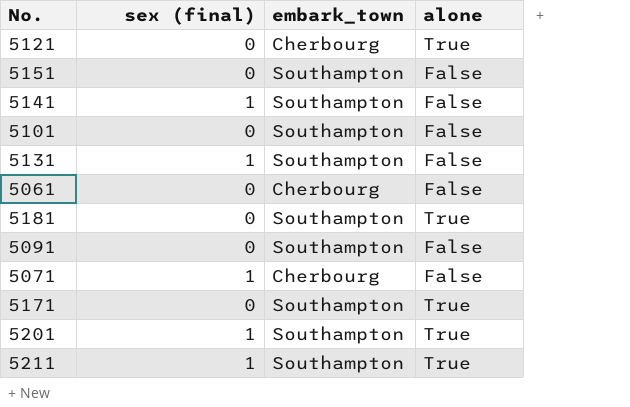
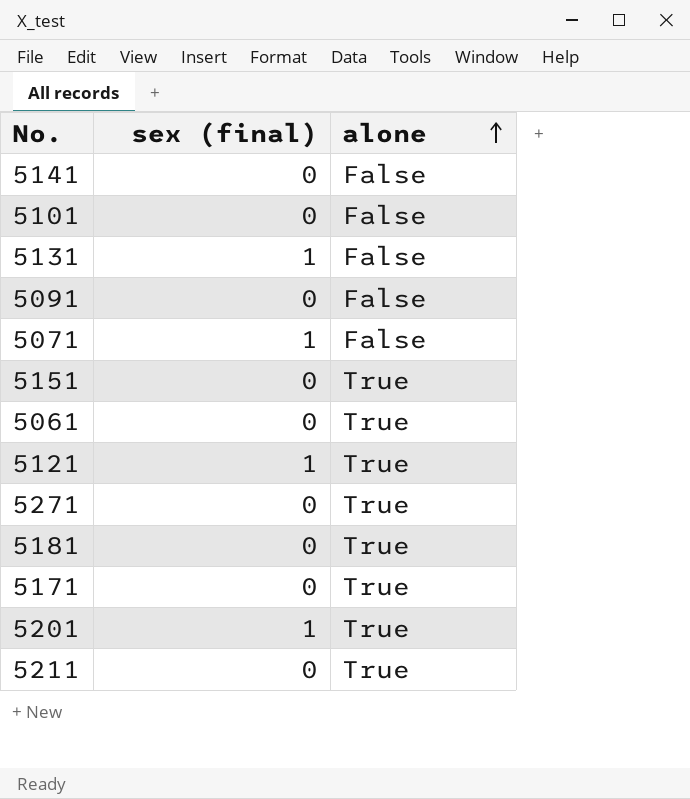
row order: none -> alone ascending
column embark_town | position: 3 -> none
5141 | sex (final): 1 -> 0
5151 | alone: False -> True
5061 | alone: False -> True
5121 | sex (final): 0 -> 1
row 5271: none -> 0 | True
5211 | sex (final): 1 -> 0

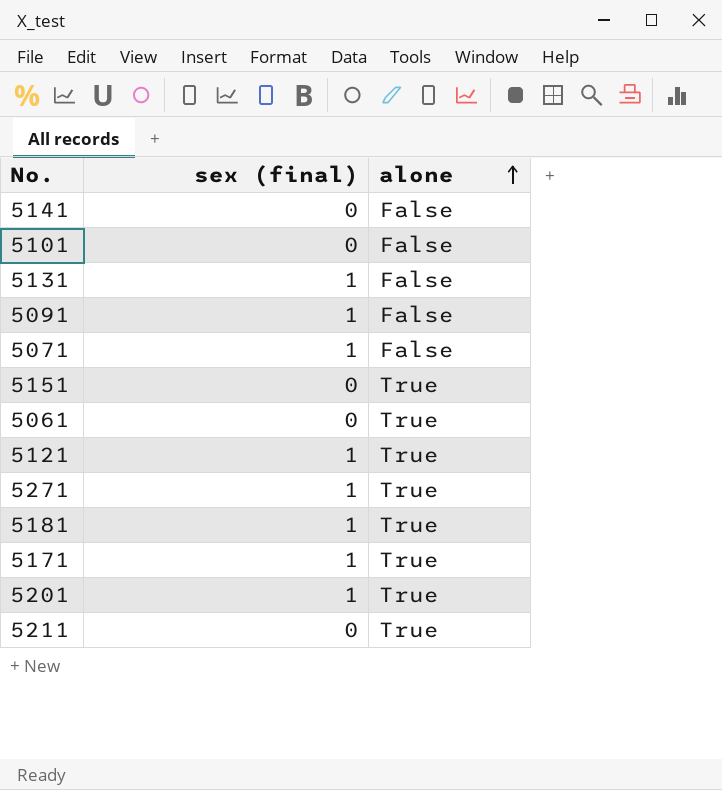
5091 | sex (final): 0 -> 1
5271 | sex (final): 0 -> 1
5181 | sex (final): 0 -> 1
5171 | sex (final): 0 -> 1

